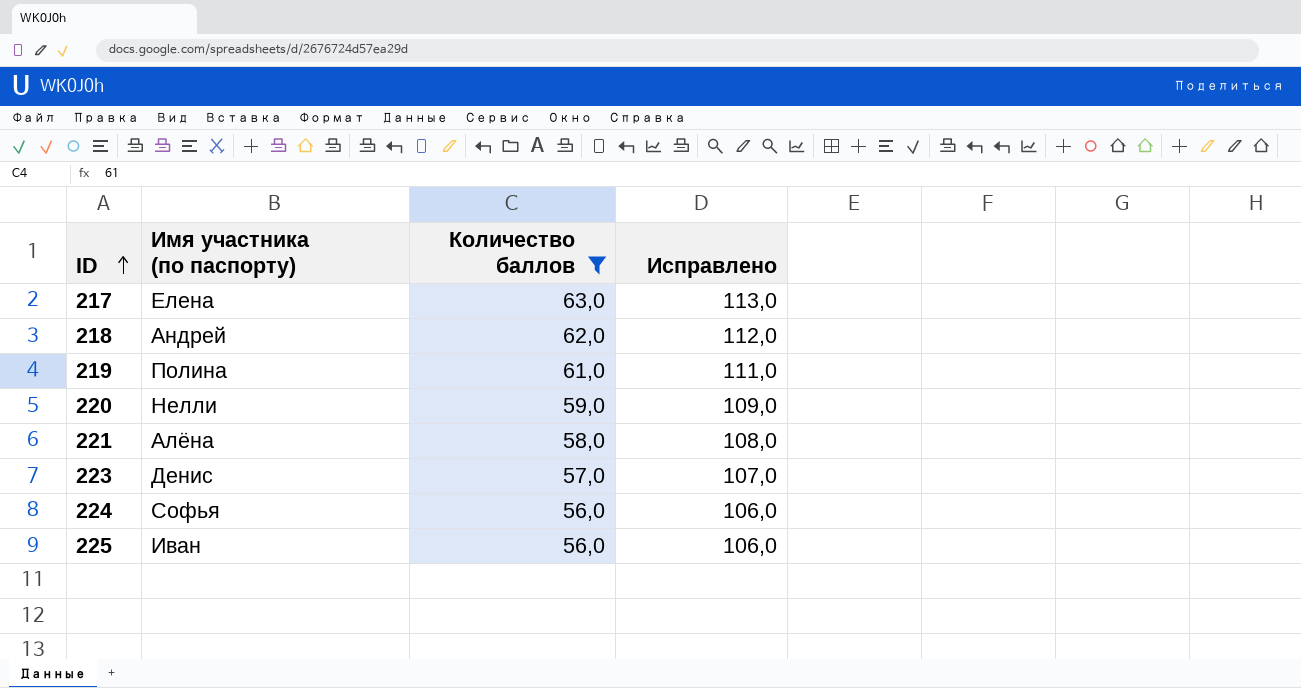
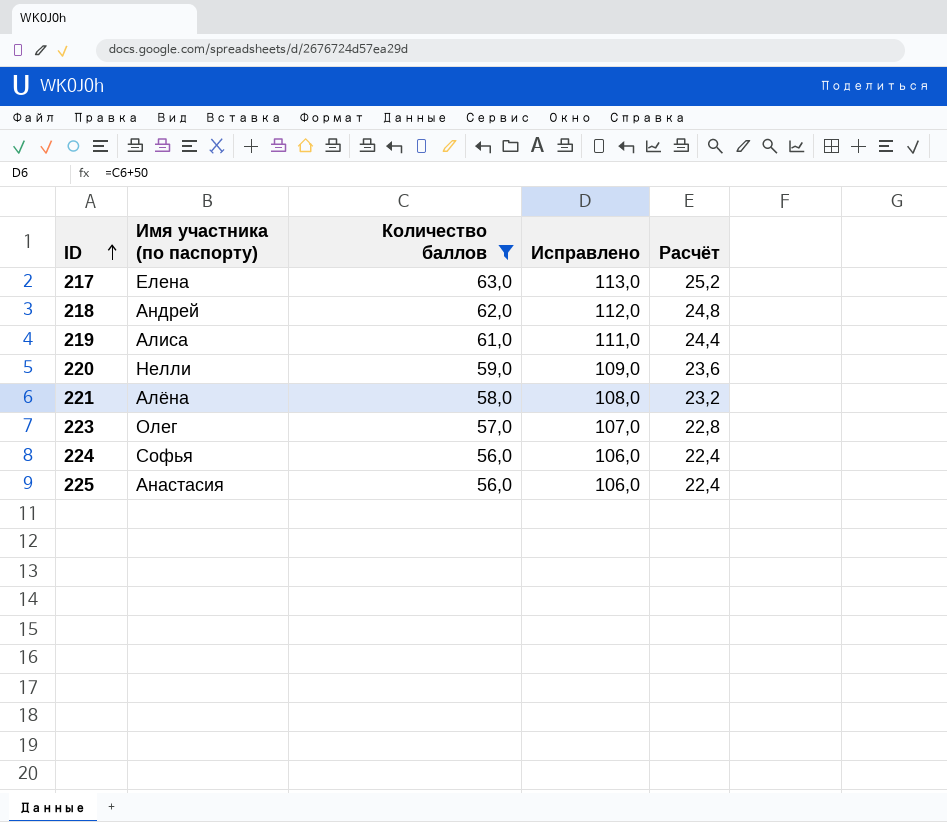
column Расчёт | formula: none -> [Количество баллов] * 0,4
219 | Имя участника (по паспорту): Полина -> Алиса
223 | Имя участника (по паспорту): Денис -> Олег
225 | Имя участника (по паспорту): Иван -> Анастасия

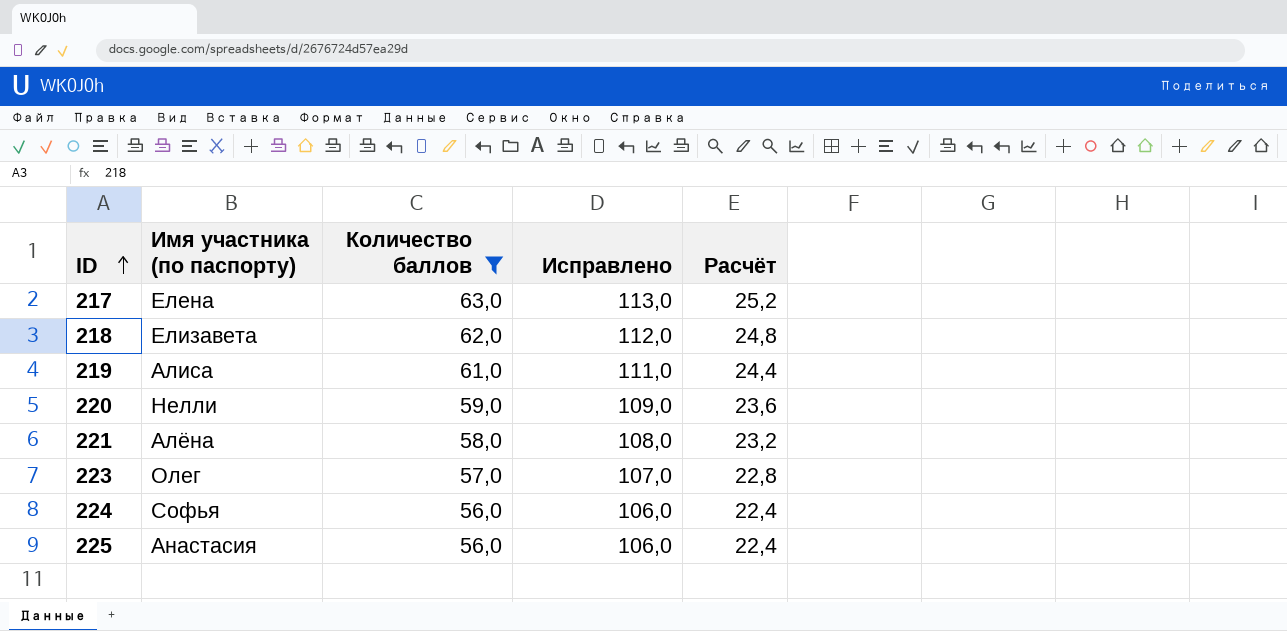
218 | Имя участника (по паспорту): Андрей -> Елизавета

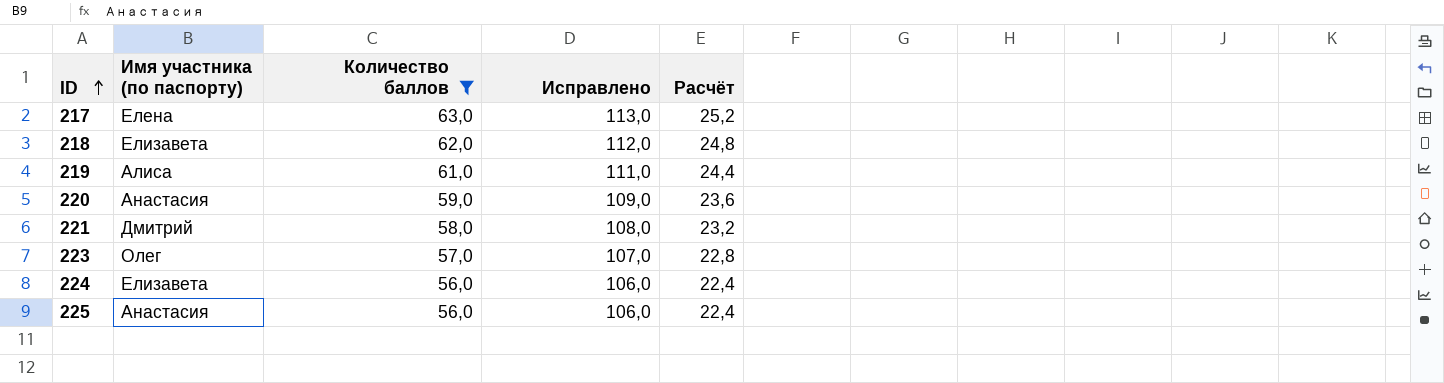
220 | Имя участника (по паспорту): Нелли -> Анастасия
221 | Имя участника (по паспорту): Алёна -> Дмитрий
224 | Имя участника (по паспорту): Софья -> Елизавета

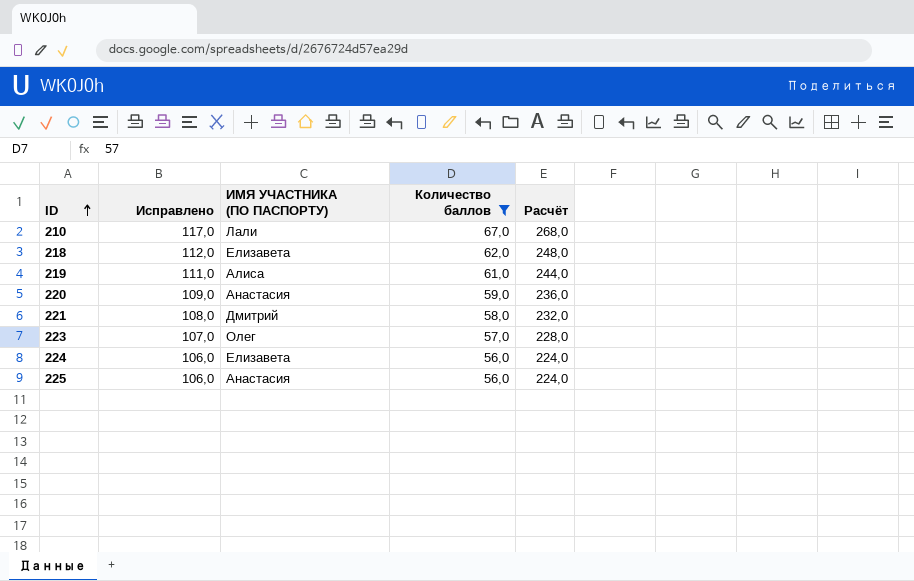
column Исправлено | position: 4 -> 2
column name: Имя участника (по паспорту) -> ИМЯ УЧАСТНИКА (ПО ПАСПОРТУ)
column Расчёт | formula: [Количество баллов] * 0,4 -> [Количество баллов] * 4
row 217: Елена | 63,0 | 113,0 | 25,2 -> none
row 210: none -> 117,0 | Лали | 67,0 | 268,0

